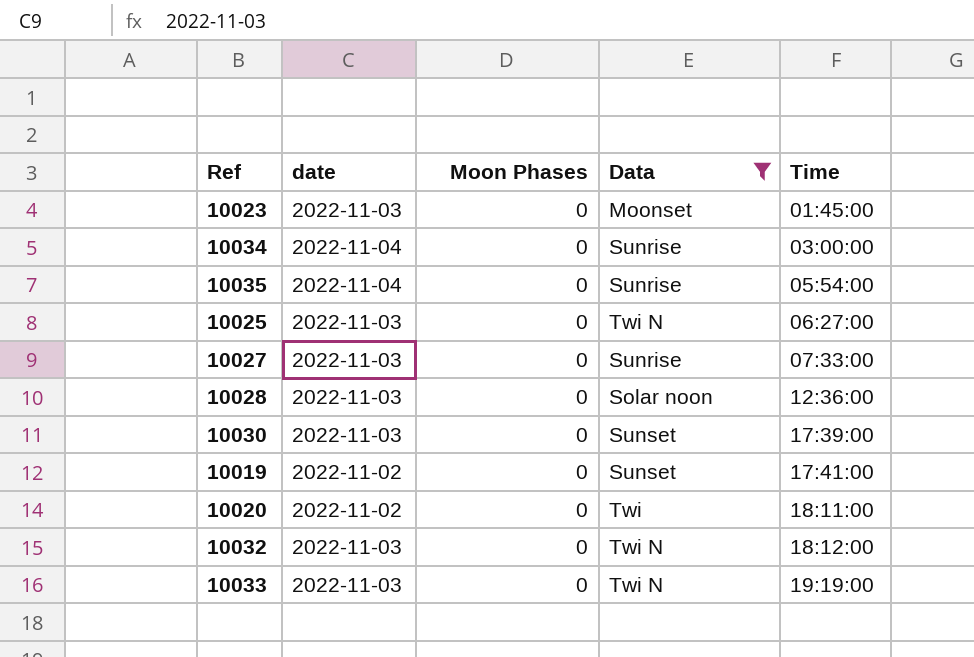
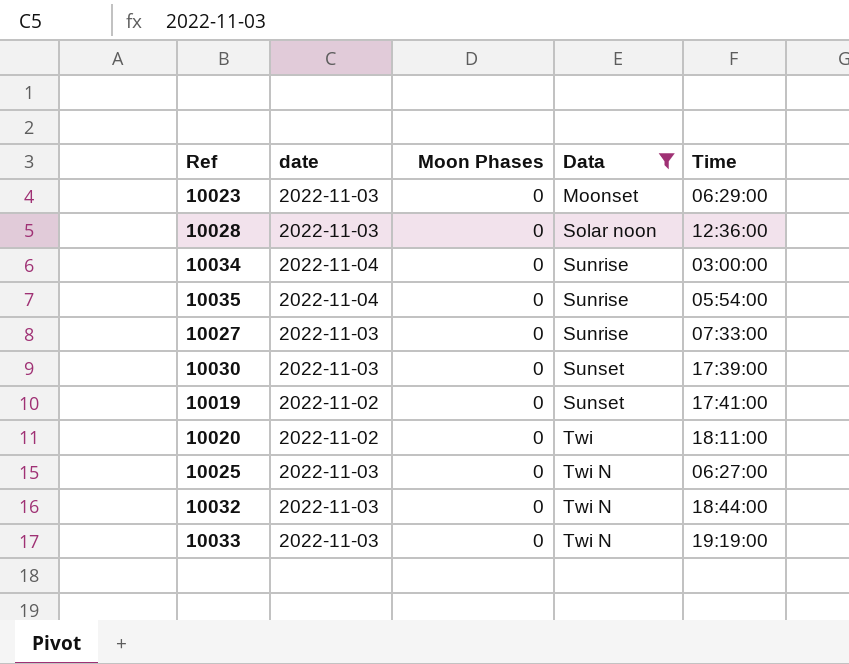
row order: Time ascending -> Data ascending
10023 | Time: 01:45:00 -> 06:29:00
10032 | Time: 18:12:00 -> 18:44:00

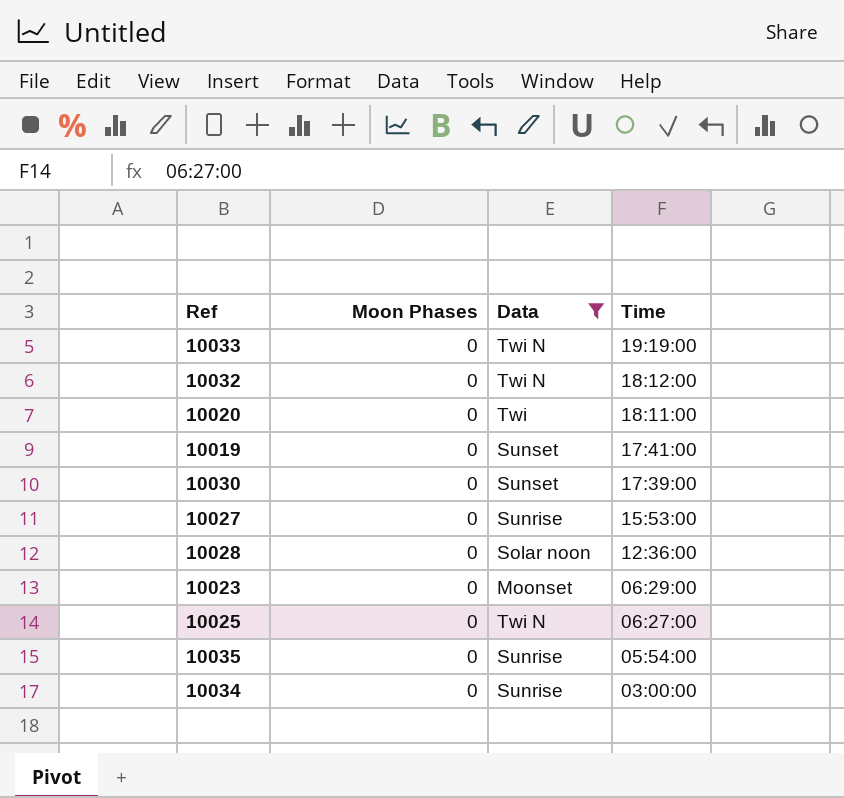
row order: Data ascending -> Time descending
column date | position: 2 -> none
10032 | Time: 18:44:00 -> 18:12:00
10027 | Time: 07:33:00 -> 15:53:00

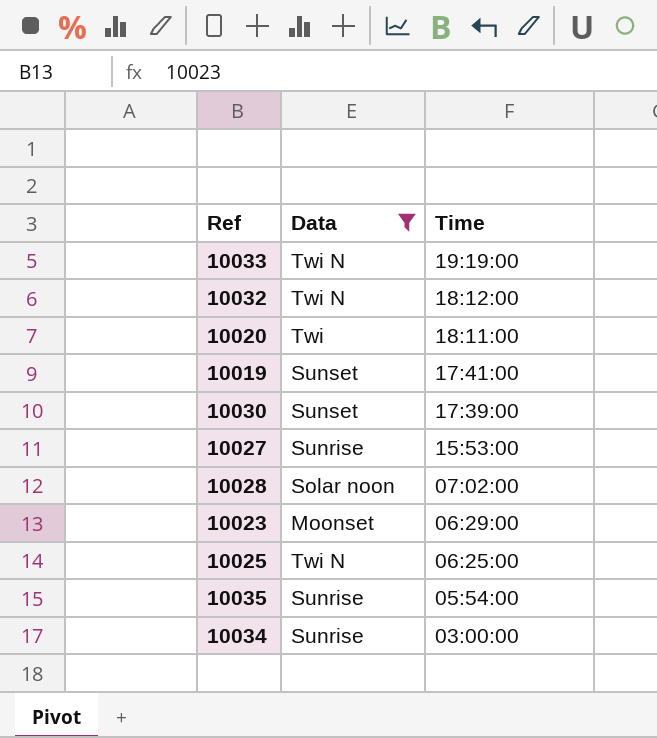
column Moon Phases | position: 2 -> none
10028 | Time: 12:36:00 -> 07:02:00
10025 | Time: 06:27:00 -> 06:25:00

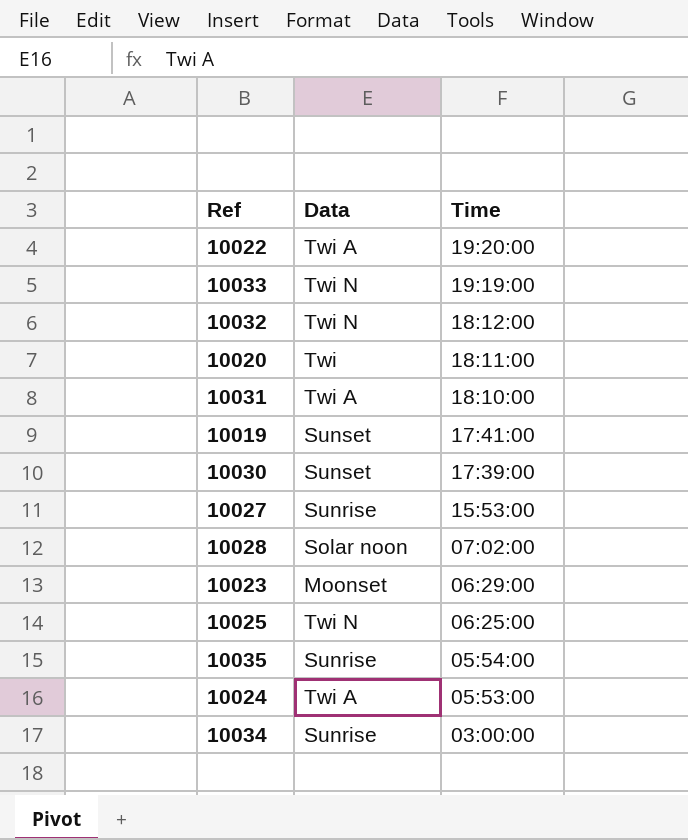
filter: Data != Twi A -> none

